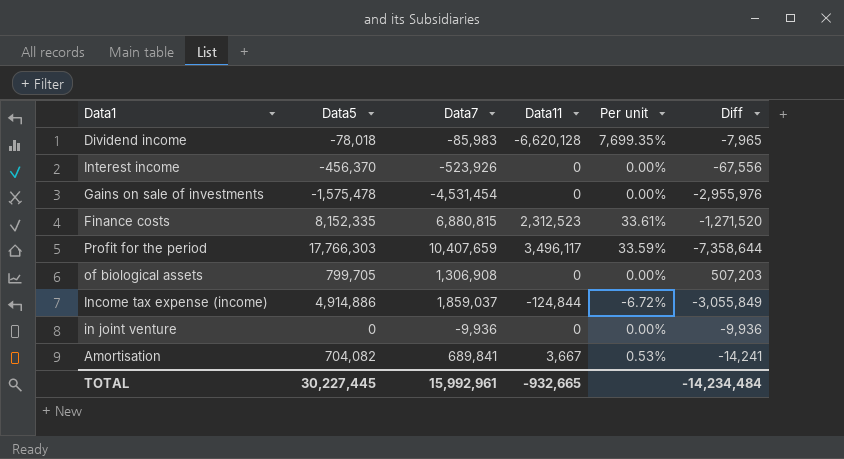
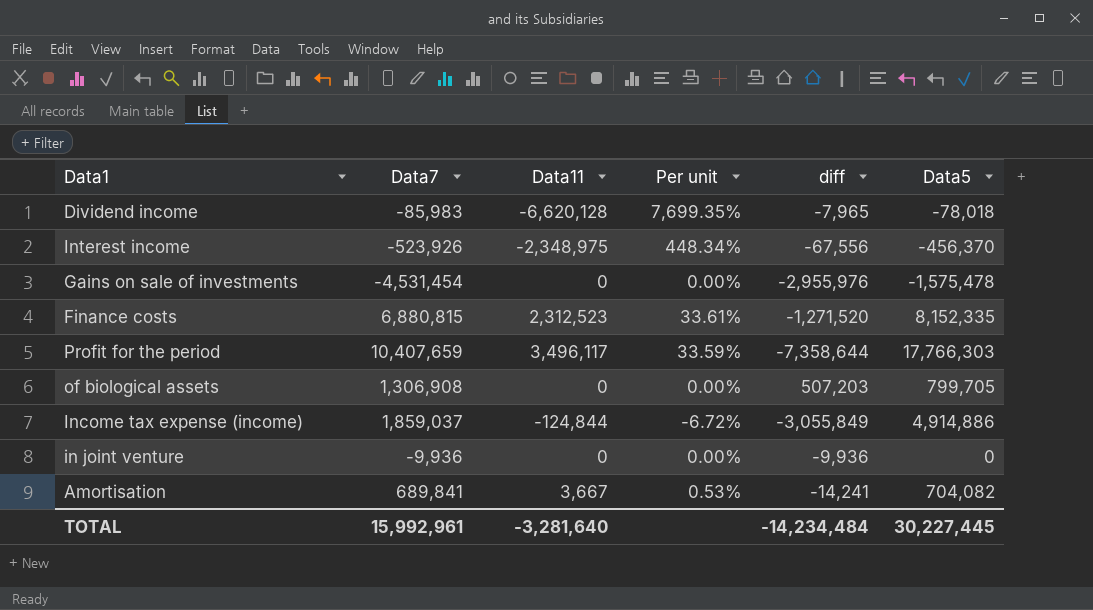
column name: Diff -> diff
column Data5 | position: 2 -> 6
Interest income | Data11: 0 -> -2,348,975
Interest income | Per unit: 0.00% -> 448.34%
TOTAL | Data11: -932,665 -> -3,281,640

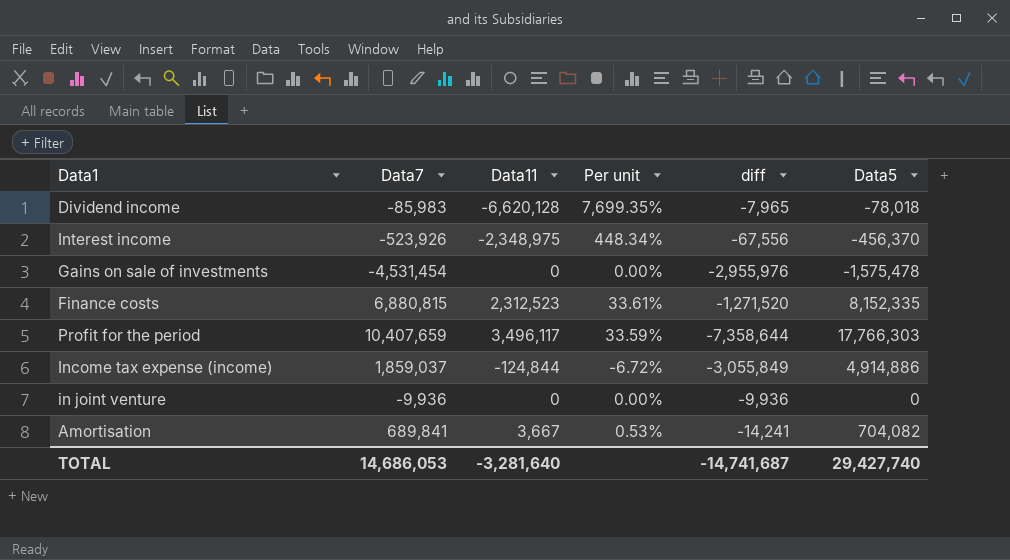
row of biological assets: 1,306,908 | 0 | 0.00% | 507,203 | 799,705 -> none
TOTAL | Data7: 15,992,961 -> 14,686,053
TOTAL | diff: -14,234,484 -> -14,741,687
TOTAL | Data5: 30,227,445 -> 29,427,740

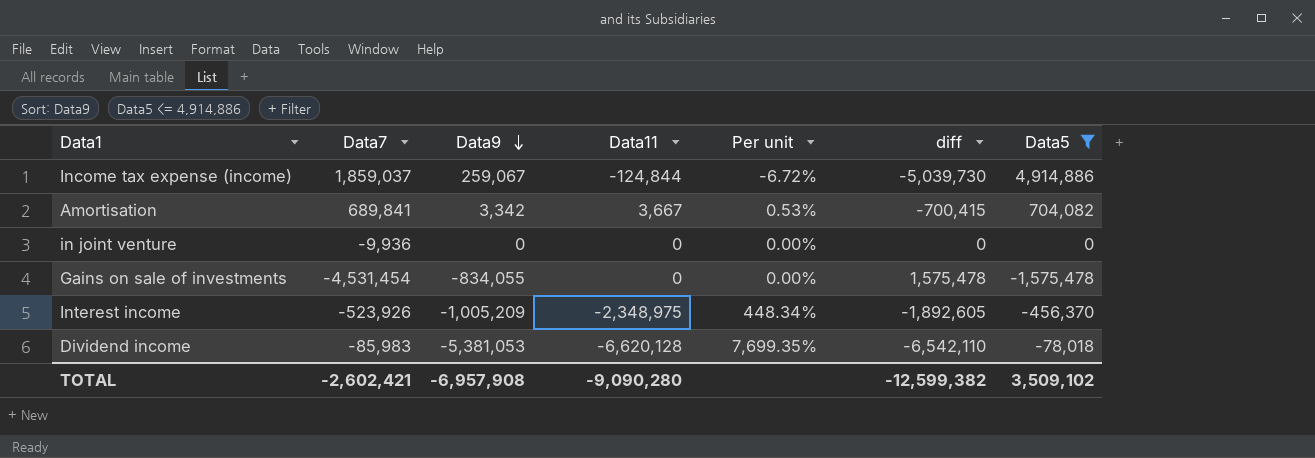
filter: none -> Data5 <= 4,914,886
row order: none -> Data9 descending
column Data9 | position: none -> 3
column diff | formula: [Data7] - [Data5] -> [Data11] - [Data5]
TOTAL | Data7: 14,686,053 -> -2,602,421
TOTAL | Data11: -3,281,640 -> -9,090,280
TOTAL | diff: -14,741,687 -> -12,599,382
TOTAL | Data5: 29,427,740 -> 3,509,102

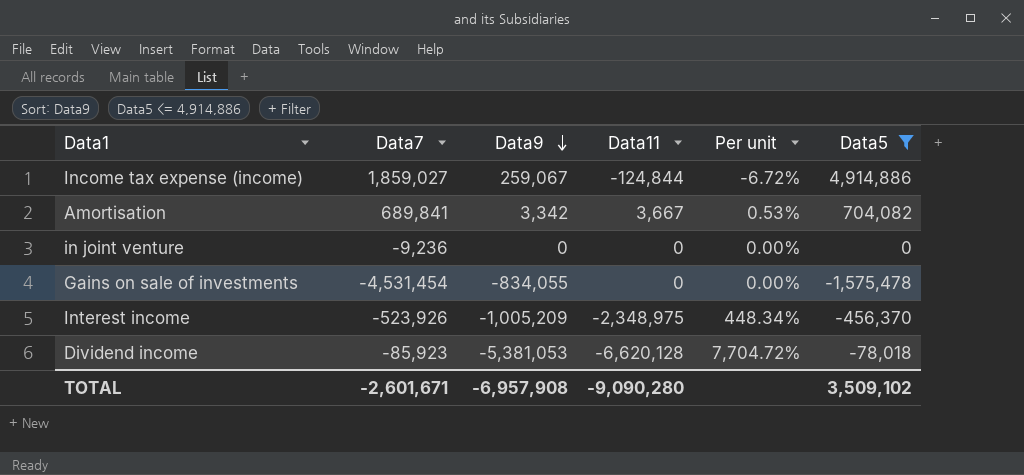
column diff | formula: [Data11] - [Data5] -> none
Income tax expense (income) | Data7: 1,859,037 -> 1,859,027
in joint venture | Data7: -9,936 -> -9,236
Dividend income | Data7: -85,983 -> -85,923
Dividend income | Per unit: 7,699.35% -> 7,704.72%
TOTAL | Data7: -2,602,421 -> -2,601,671

